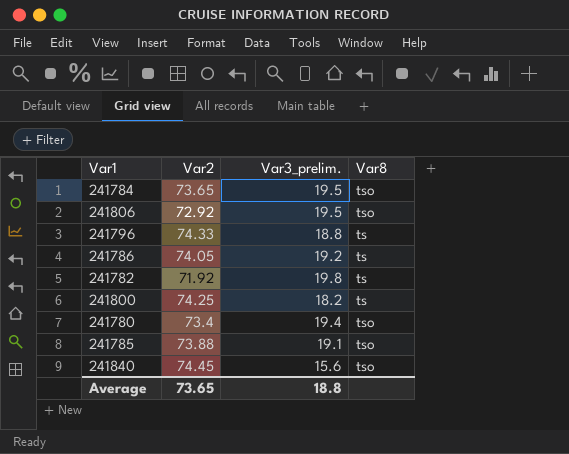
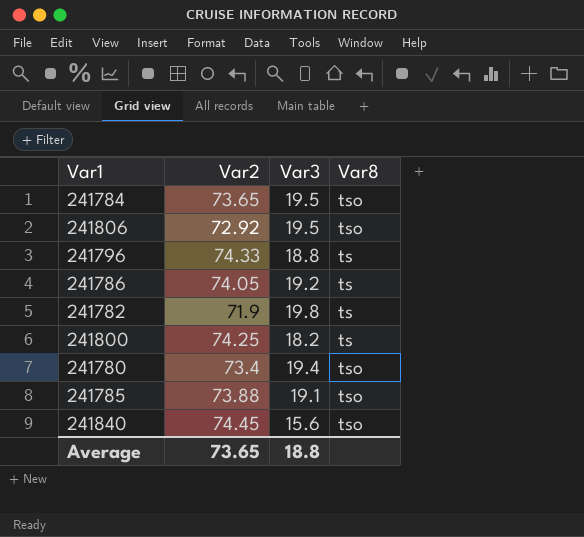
column name: Var3_prelim. -> Var3
241782 | Var2: 71.92 -> 71.9

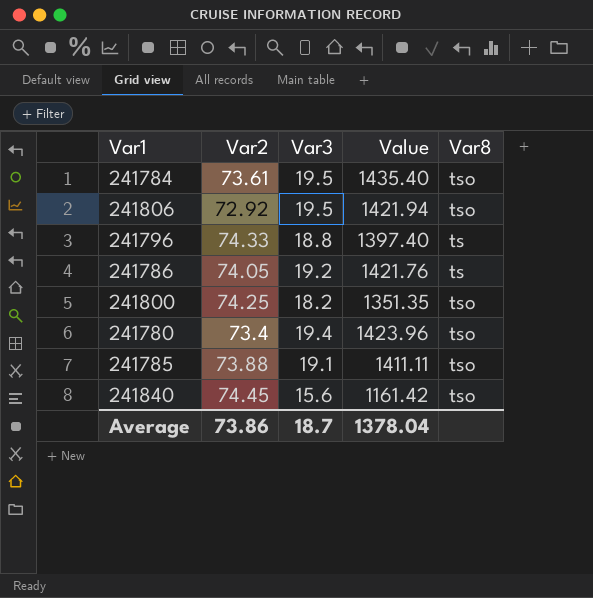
column Value | formula: none -> [Var2] * [Var3]
row 241782: 71.9 | 19.8 | ts -> none
241784 | Var2: 73.65 -> 73.61
241800 | Var8: ts -> tso
Average | Var2: 73.65 -> 73.86
Average | Var3: 18.8 -> 18.7

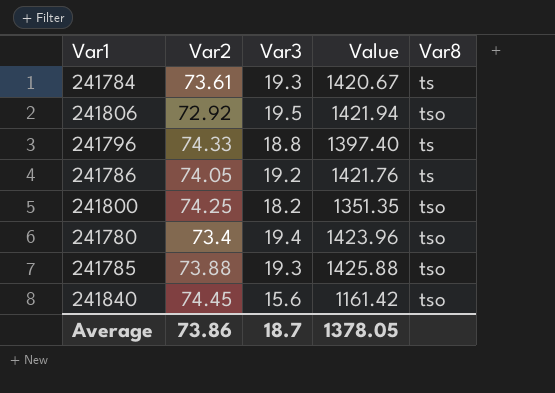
241784 | Var3: 19.5 -> 19.3
241784 | Value: 1435.40 -> 1420.67
241784 | Var8: tso -> ts
241785 | Var3: 19.1 -> 19.3
241785 | Value: 1411.11 -> 1425.88
Average | Value: 1378.04 -> 1378.05

